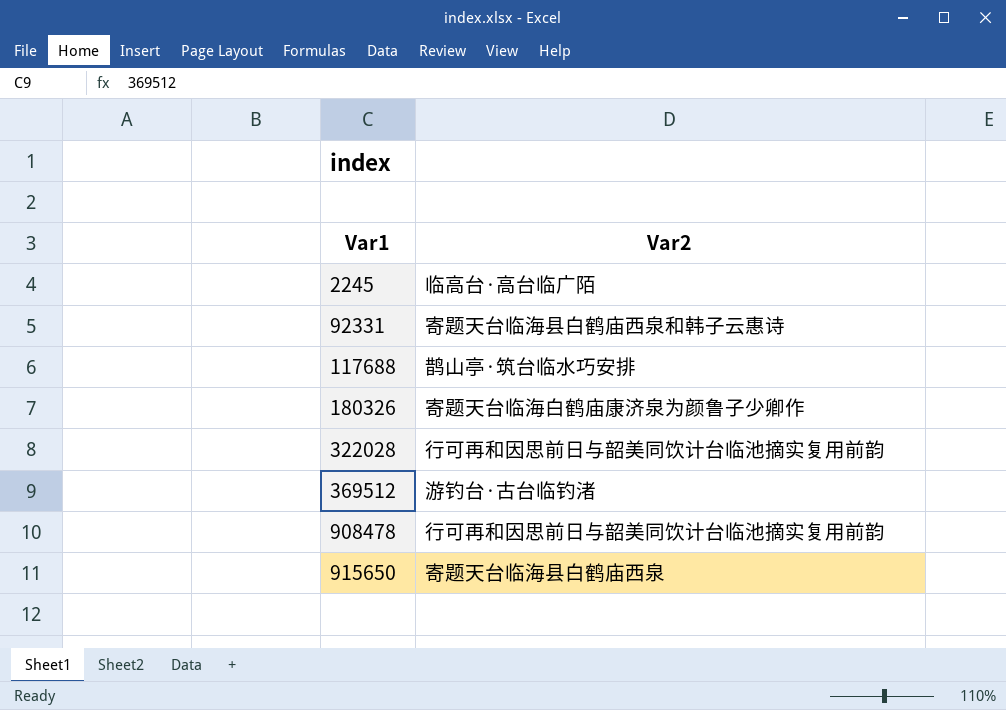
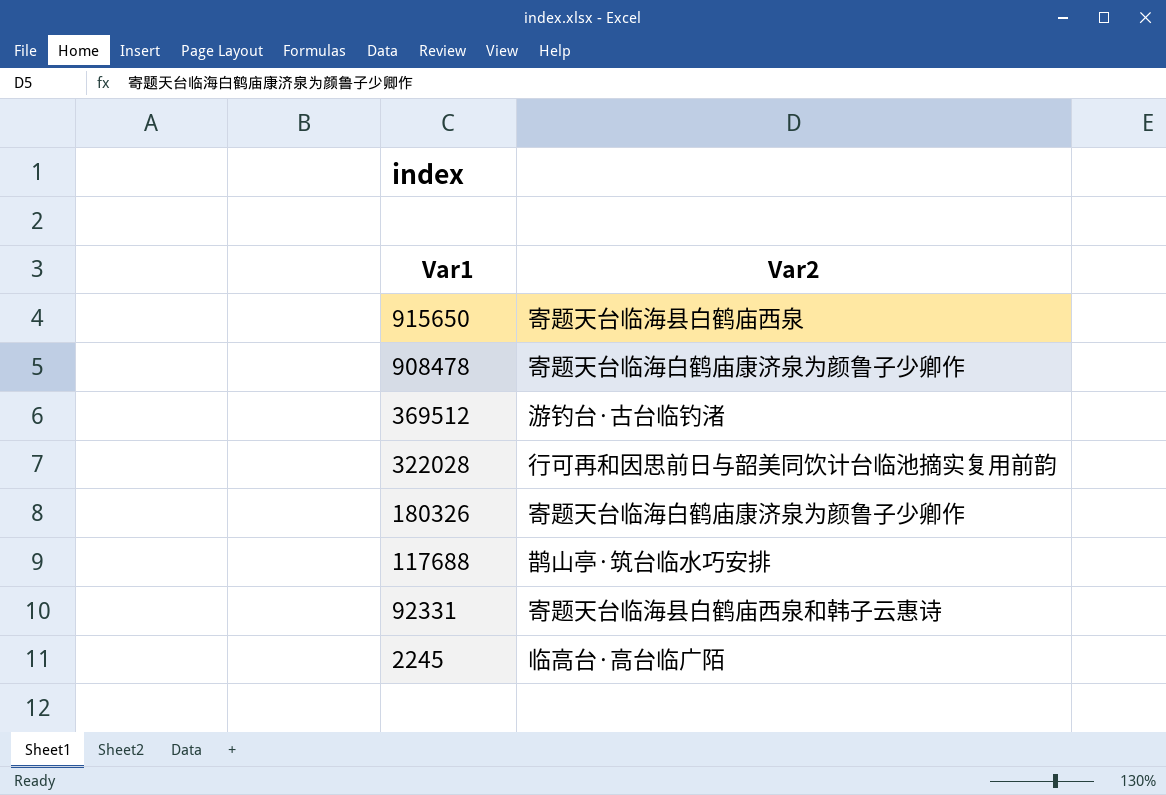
row order: Var1 ascending -> Var1 descending
908478 | Var2: 行可再和因思前日与韶美同饮计台临池摘实复用前韵 -> 寄题天台临海白鹤庙康济泉为颜鲁子少卿作

